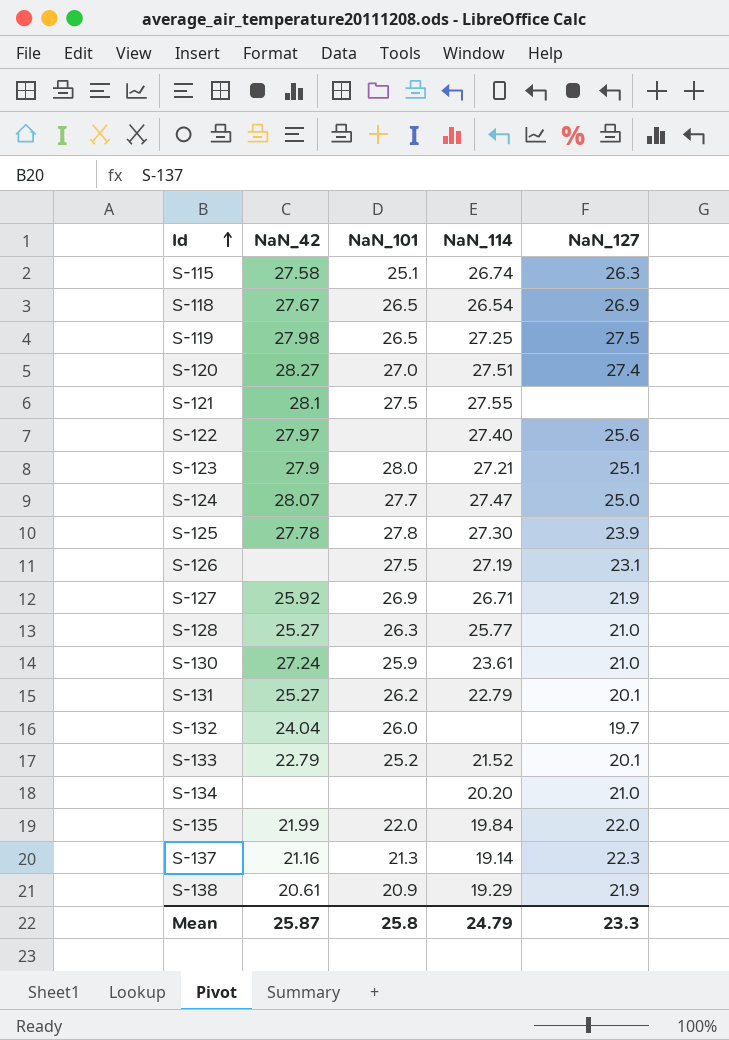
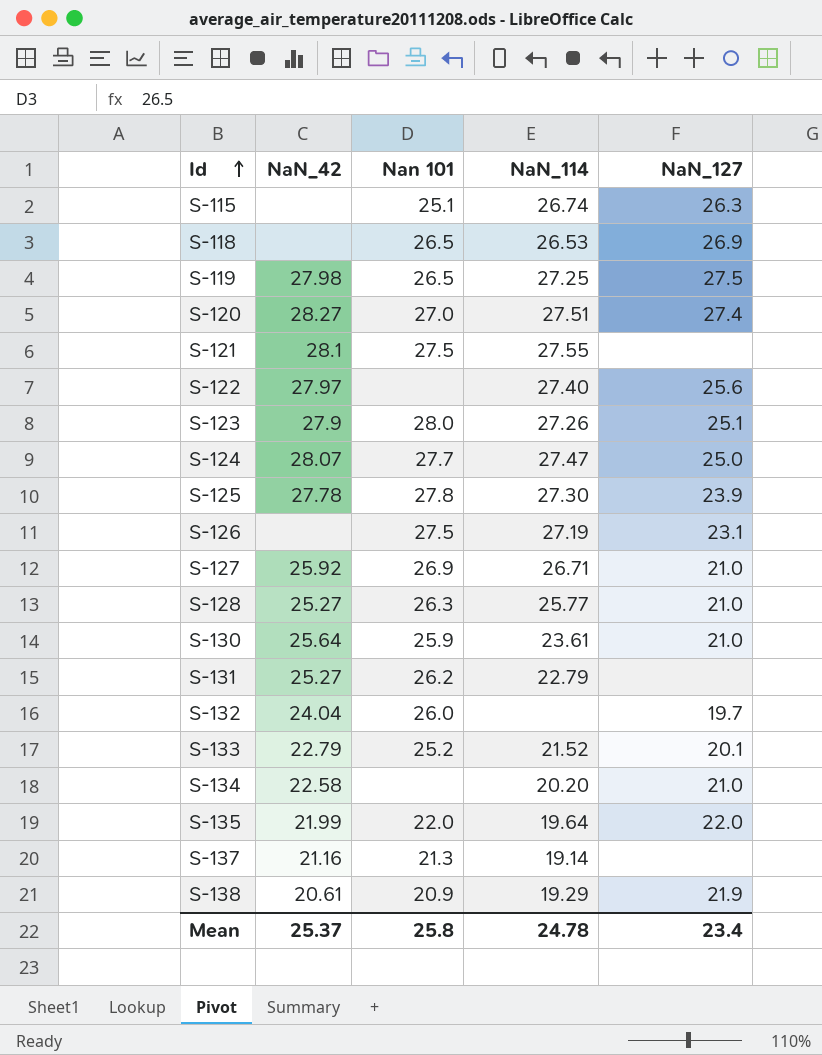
column name: NaN_101 -> Nan 101
S-115 | NaN_42: 27.58 -> none
S-118 | NaN_42: 27.67 -> none
S-118 | NaN_114: 26.54 -> 26.53
S-123 | NaN_114: 27.21 -> 27.26
S-127 | NaN_127: 21.9 -> 21.0
S-130 | NaN_42: 27.24 -> 25.64
S-131 | NaN_127: 20.1 -> none
S-134 | NaN_42: none -> 22.58
S-135 | NaN_114: 19.84 -> 19.64
S-137 | NaN_127: 22.3 -> none
Mean | NaN_42: 25.87 -> 25.37
Mean | NaN_114: 24.79 -> 24.78
Mean | NaN_127: 23.3 -> 23.4

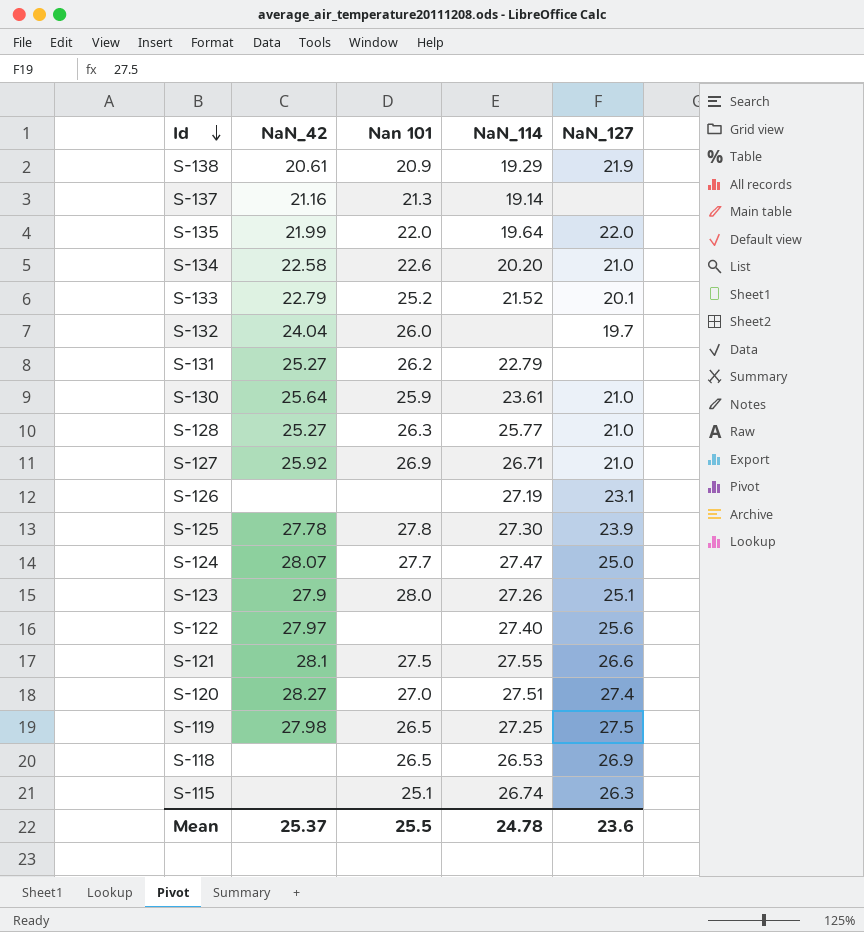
row order: Id ascending -> Id descending
S-134 | Nan 101: none -> 22.6
S-126 | Nan 101: 27.5 -> none
S-121 | NaN_127: none -> 26.6
Mean | Nan 101: 25.8 -> 25.5
Mean | NaN_127: 23.4 -> 23.6

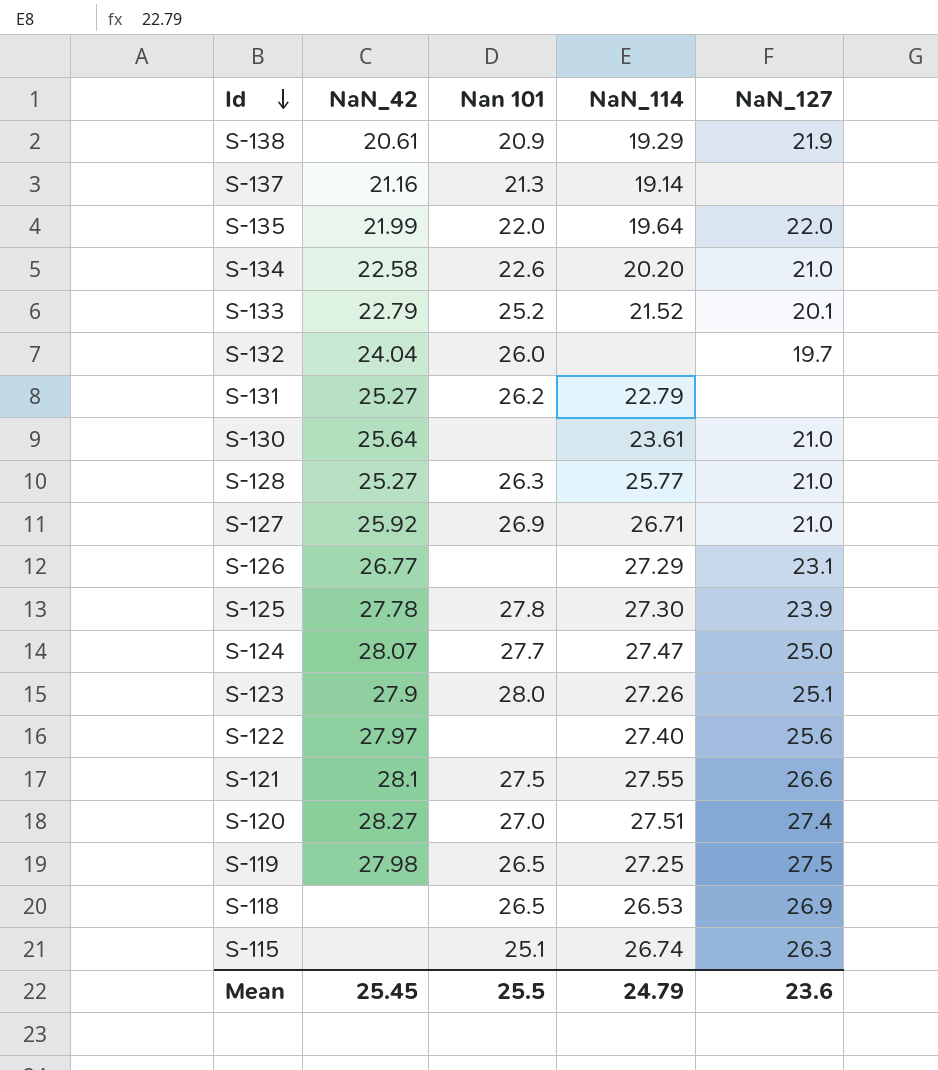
S-130 | Nan 101: 25.9 -> none
S-126 | NaN_42: none -> 26.77
S-126 | NaN_114: 27.19 -> 27.29
Mean | NaN_42: 25.37 -> 25.45
Mean | NaN_114: 24.78 -> 24.79

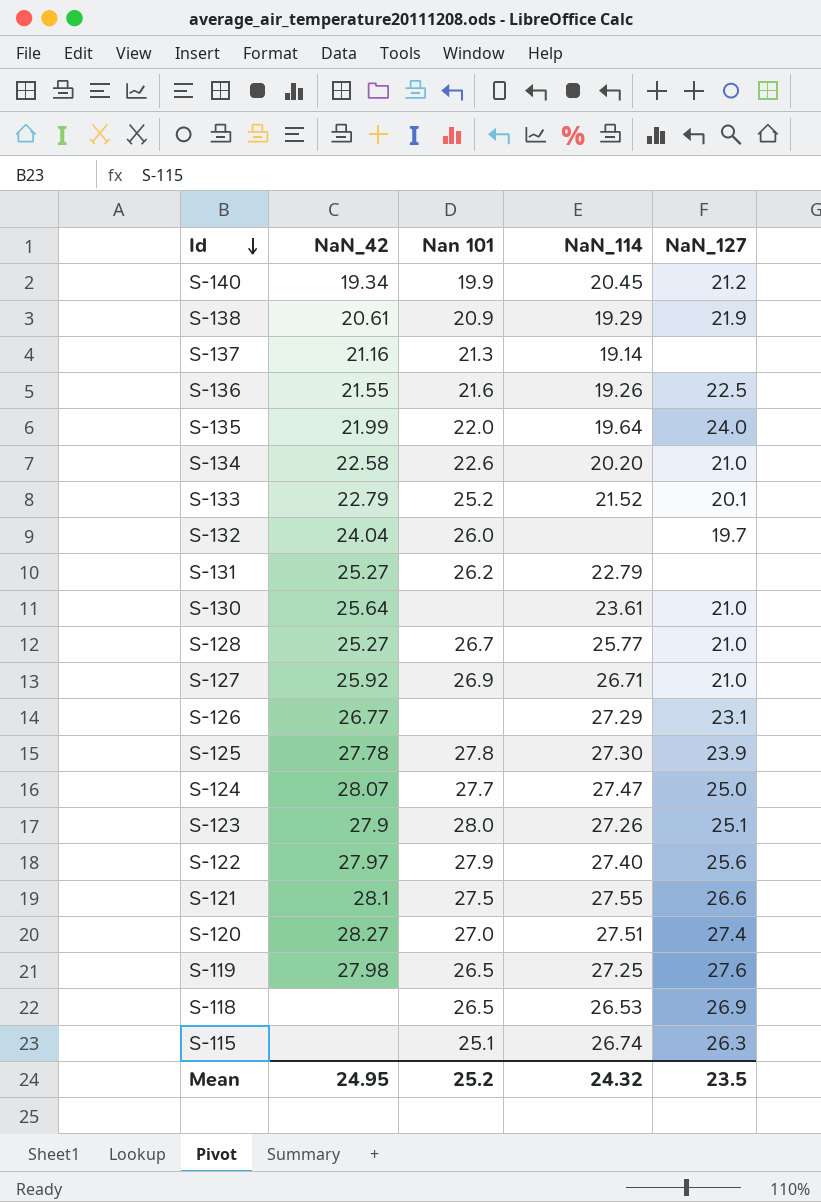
row S-140: none -> 19.34 | 19.9 | 20.45 | 21.2
row S-136: none -> 21.55 | 21.6 | 19.26 | 22.5
S-135 | NaN_127: 22.0 -> 24.0
S-128 | Nan 101: 26.3 -> 26.7
S-122 | Nan 101: none -> 27.9
S-119 | NaN_127: 27.5 -> 27.6
Mean | NaN_42: 25.45 -> 24.95
Mean | Nan 101: 25.5 -> 25.2
Mean | NaN_114: 24.79 -> 24.32
Mean | NaN_127: 23.6 -> 23.5

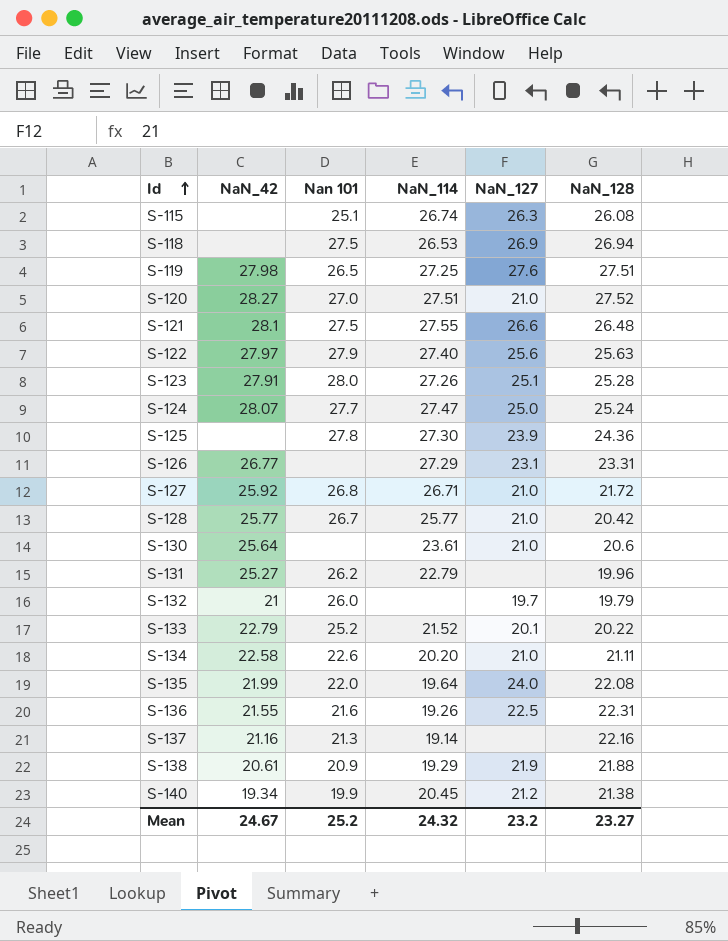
row order: Id descending -> Id ascending
column NaN_128 | position: none -> 6
S-118 | Nan 101: 26.5 -> 27.5
S-120 | NaN_127: 27.4 -> 21.0
S-123 | NaN_42: 27.9 -> 27.91
S-125 | NaN_42: 27.78 -> none
S-127 | Nan 101: 26.9 -> 26.8
S-128 | NaN_42: 25.27 -> 25.77
S-132 | NaN_42: 24.04 -> 21
Mean | NaN_42: 24.95 -> 24.67
Mean | NaN_127: 23.5 -> 23.2

